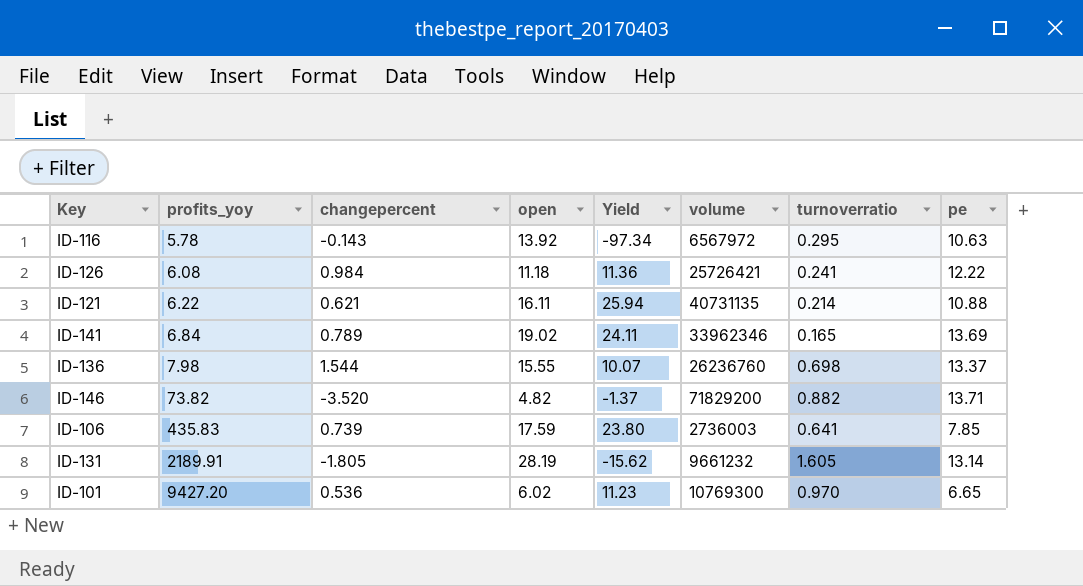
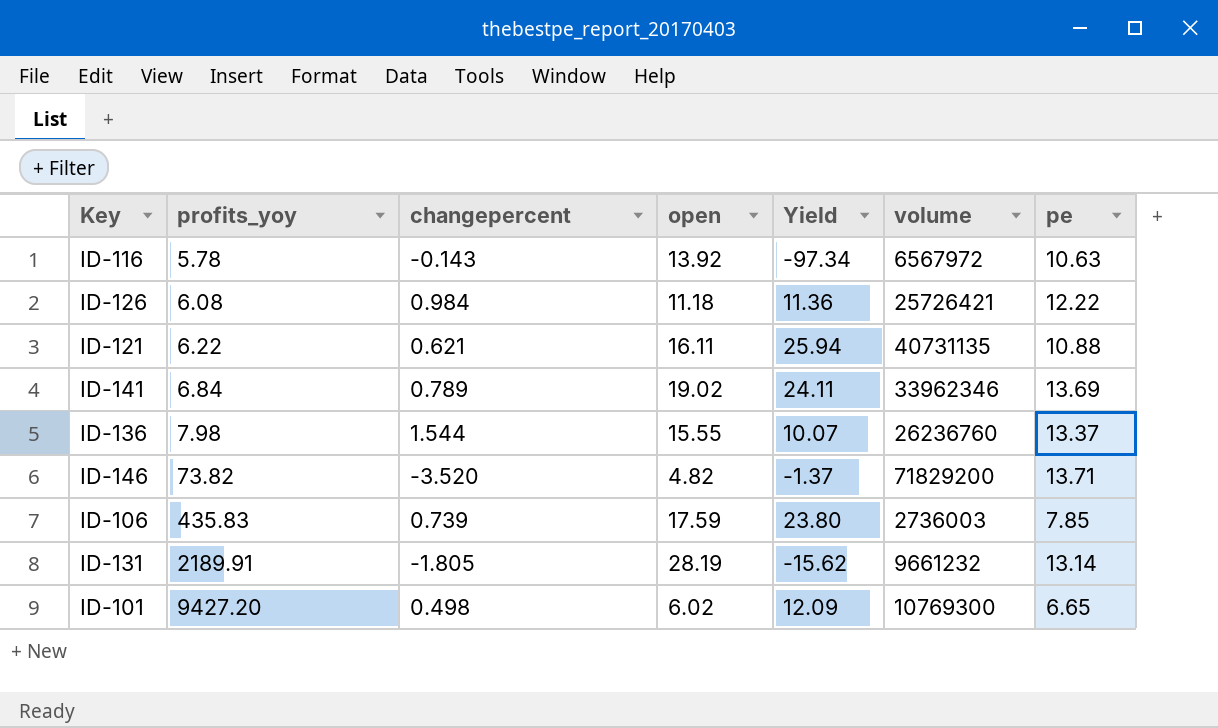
column turnoverratio | position: 7 -> none
ID-101 | changepercent: 0.536 -> 0.498
ID-101 | Yield: 11.23 -> 12.09

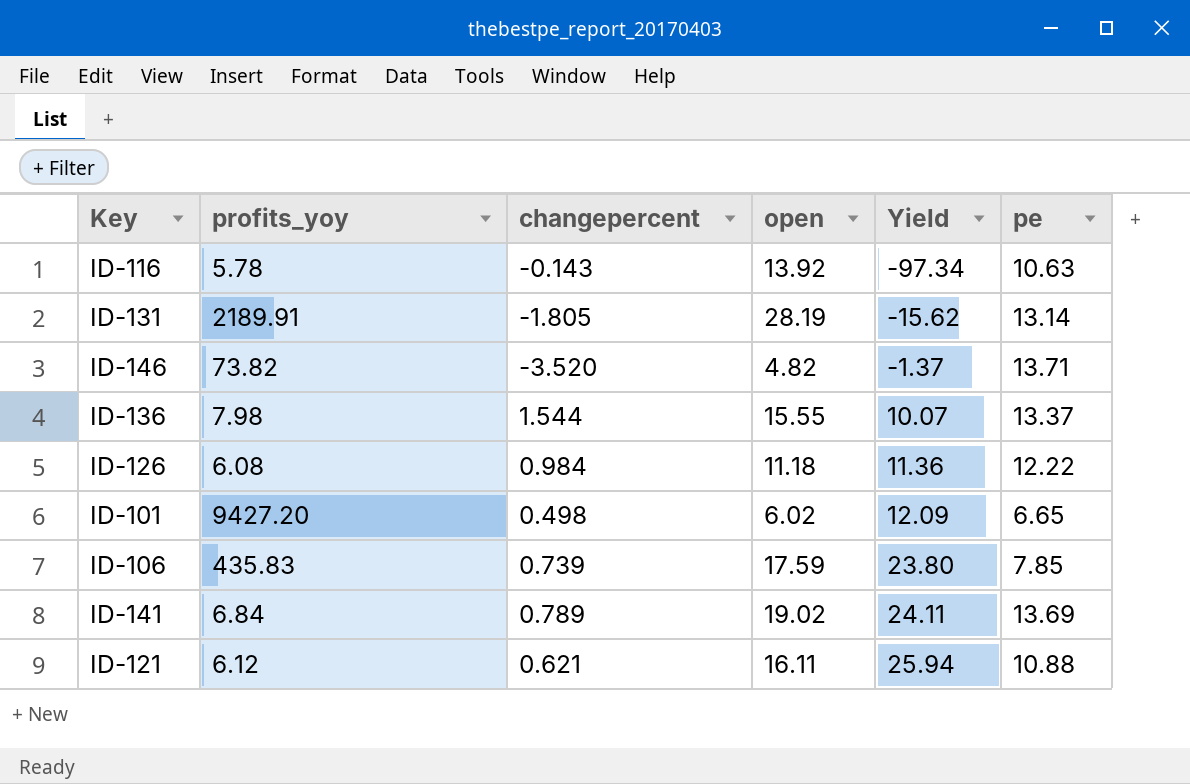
row order: profits_yoy ascending -> Yield ascending
column volume | position: 6 -> none
ID-121 | profits_yoy: 6.22 -> 6.12

